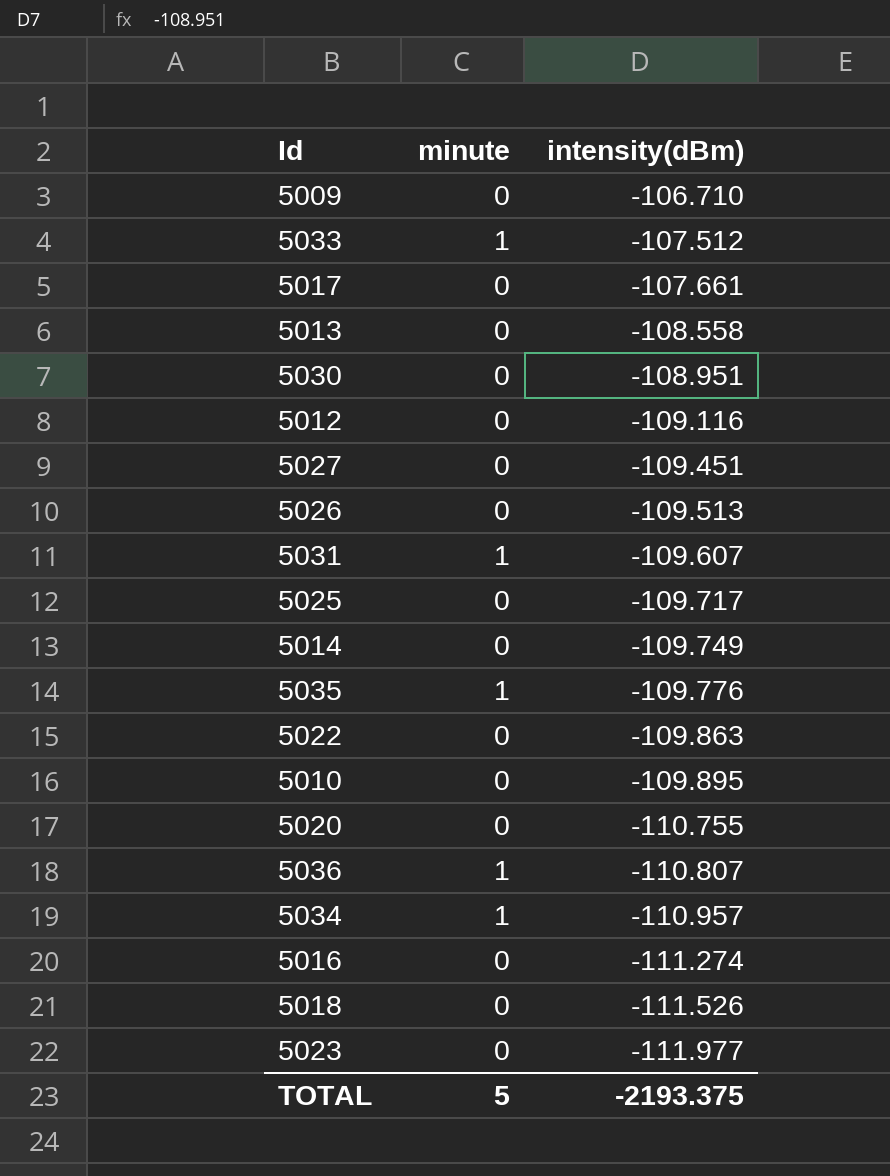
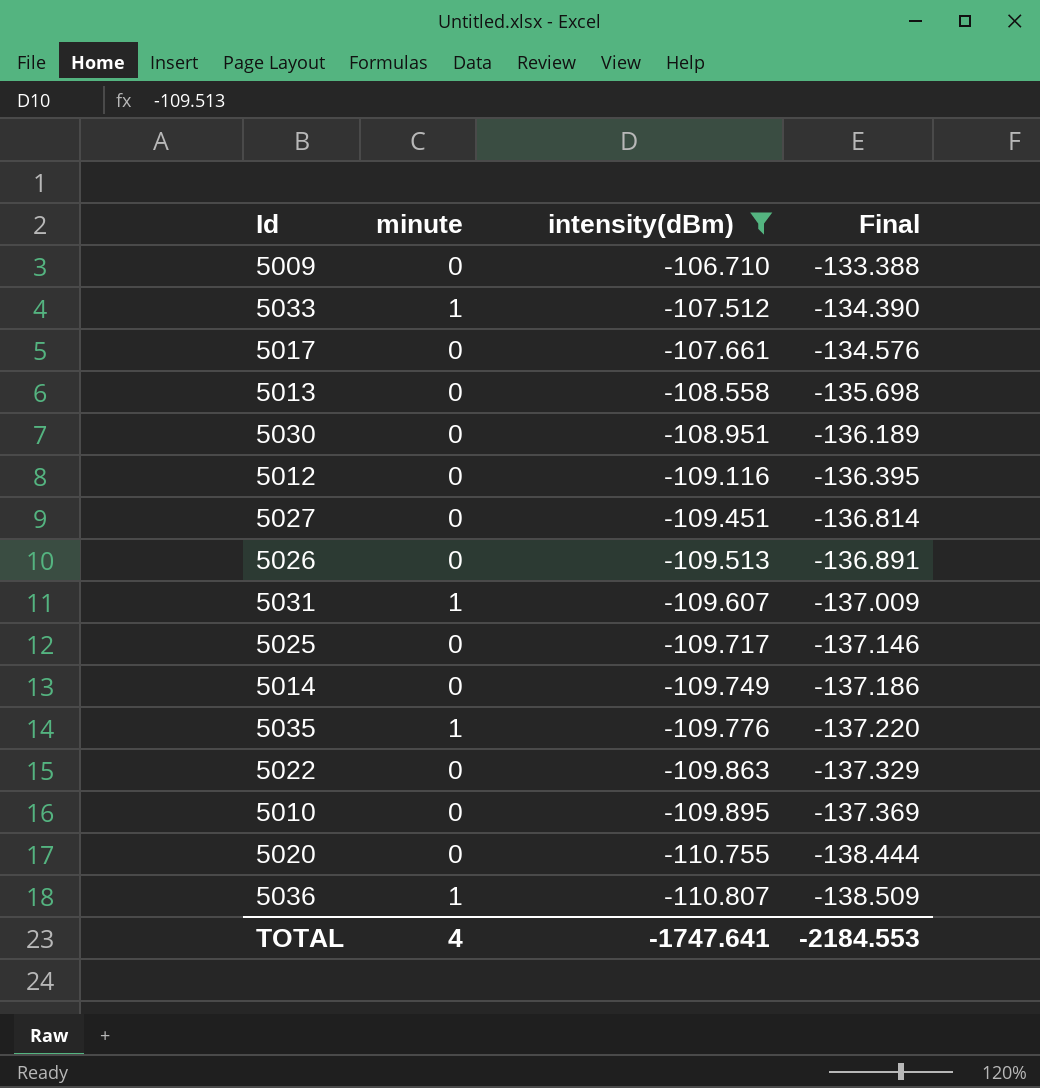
filter: none -> intensity(dBm) >= -110.807
column Final | formula: none -> [intensity(dBm)] * 1.25
TOTAL | minute: 5 -> 4
TOTAL | intensity(dBm): -2193.375 -> -1747.641

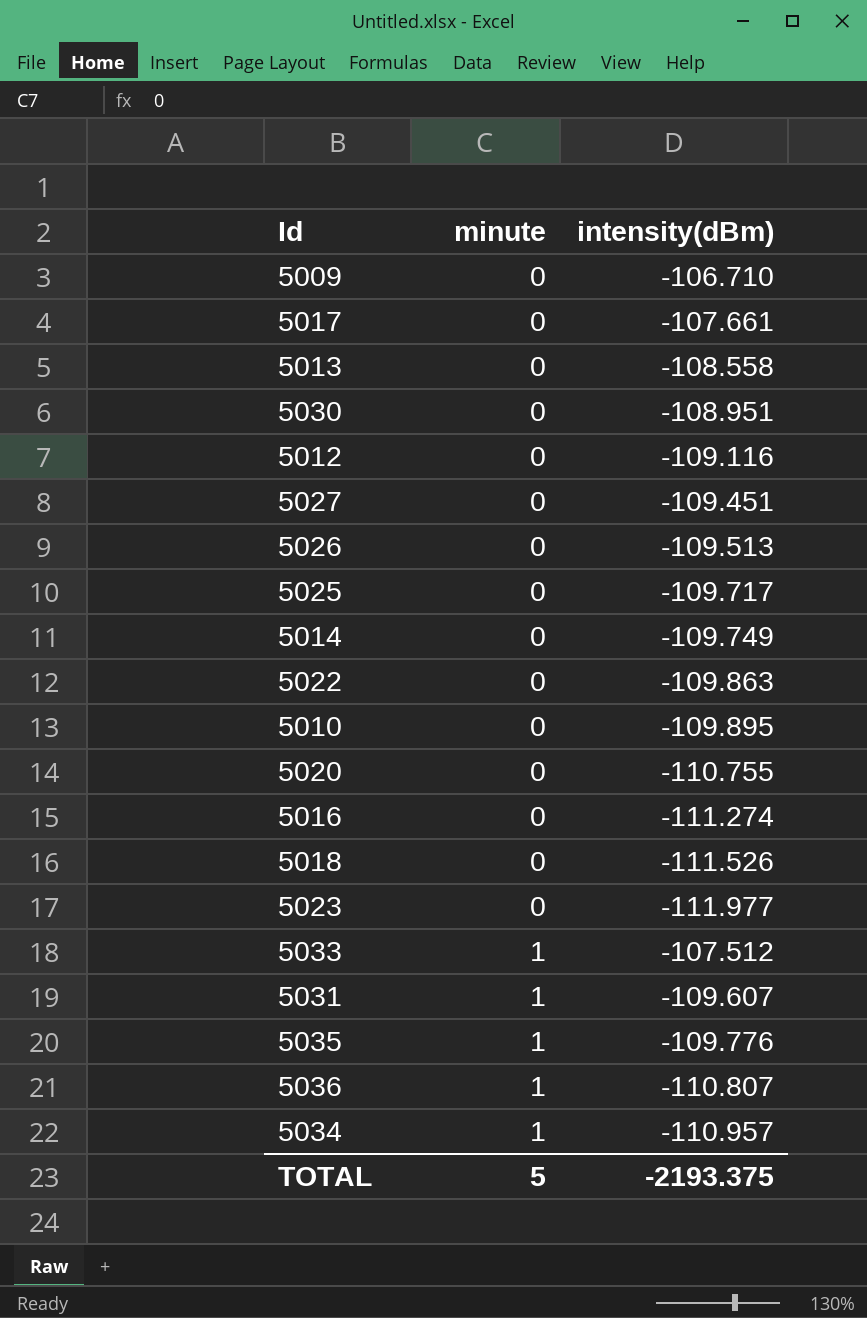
filter: intensity(dBm) >= -110.807 -> none
row order: intensity(dBm) descending -> minute ascending
column Final | formula: [intensity(dBm)] * 1.25 -> none
TOTAL | minute: 4 -> 5
TOTAL | intensity(dBm): -1747.641 -> -2193.375

